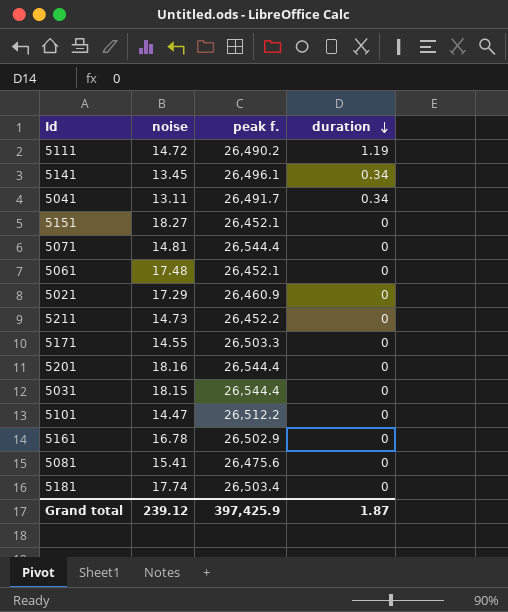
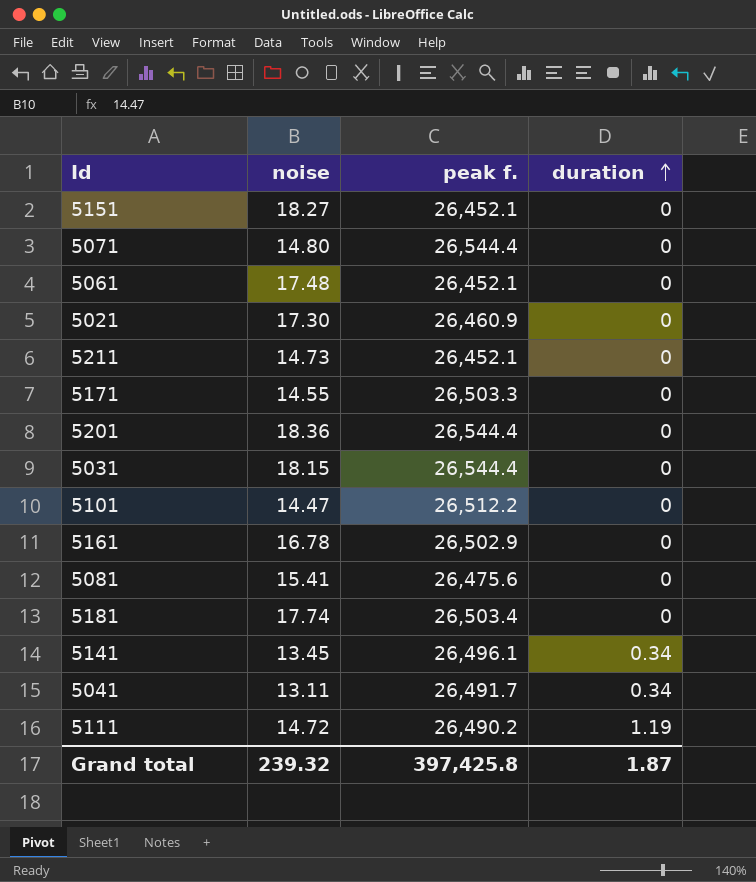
row order: duration descending -> duration ascending
5071 | noise: 14.81 -> 14.80
5021 | noise: 17.29 -> 17.30
5211 | peak f.: 26,452.2 -> 26,452.1
5201 | noise: 18.16 -> 18.36
Grand total | noise: 239.12 -> 239.32
Grand total | peak f.: 397,425.9 -> 397,425.8

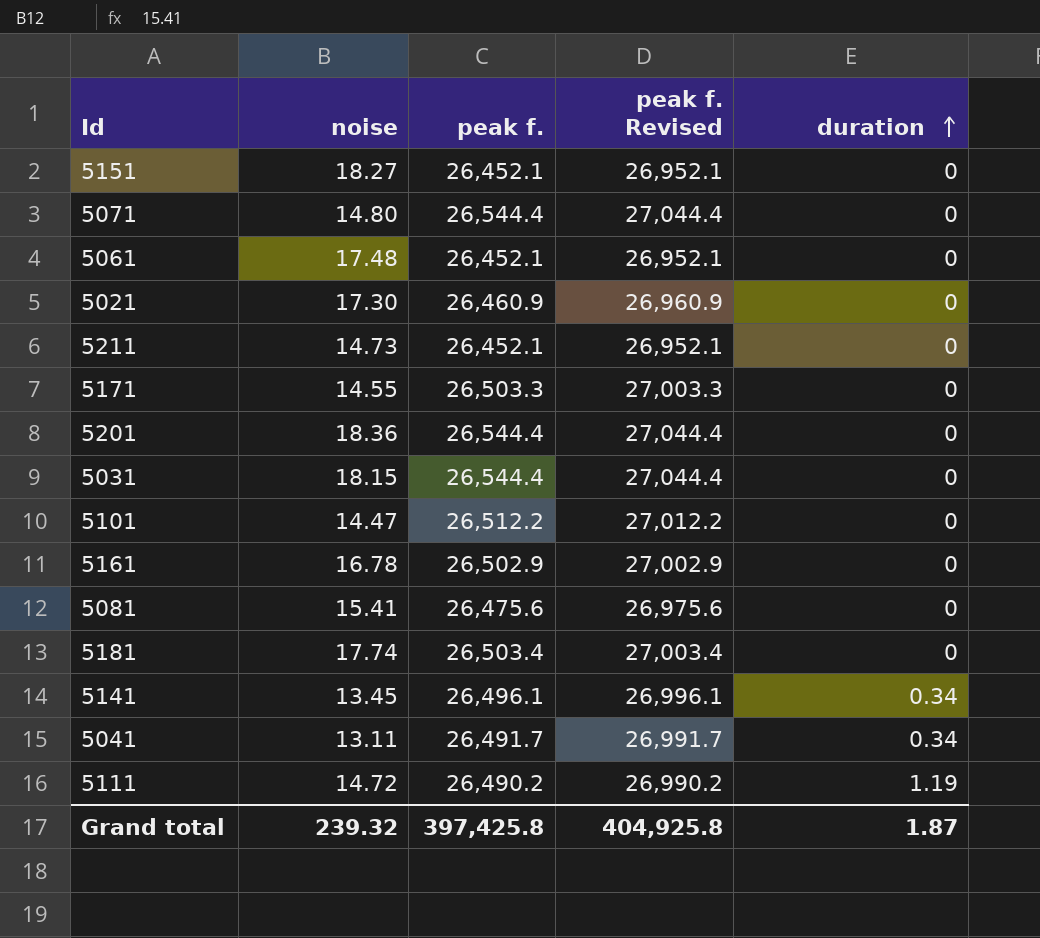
column peak f. Revised | formula: none -> [peak f.] + 500

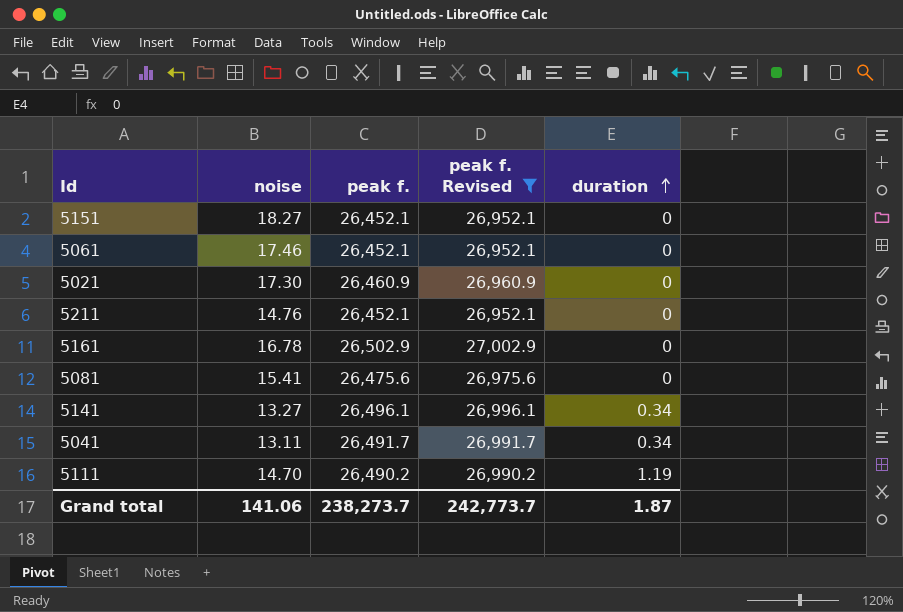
filter: none -> peak f. Revised <= 27,002.9
5061 | noise: 17.48 -> 17.46
5211 | noise: 14.73 -> 14.76
5141 | noise: 13.45 -> 13.27
5111 | noise: 14.72 -> 14.70
Grand total | noise: 239.32 -> 141.06
Grand total | peak f.: 397,425.8 -> 238,273.7
Grand total | peak f. Revised: 404,925.8 -> 242,773.7

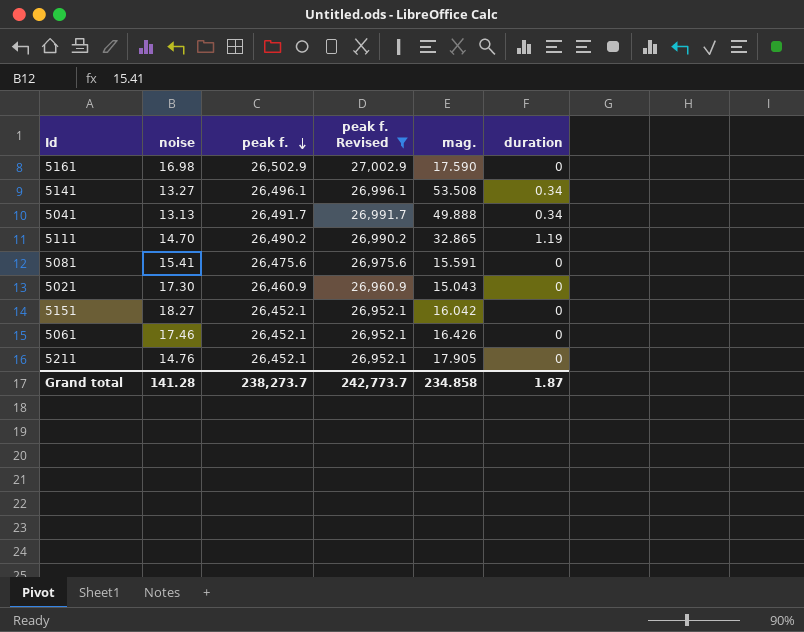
row order: duration ascending -> peak f. descending
column mag. | position: none -> 5
5161 | noise: 16.78 -> 16.98
5041 | noise: 13.11 -> 13.13
Grand total | noise: 141.06 -> 141.28

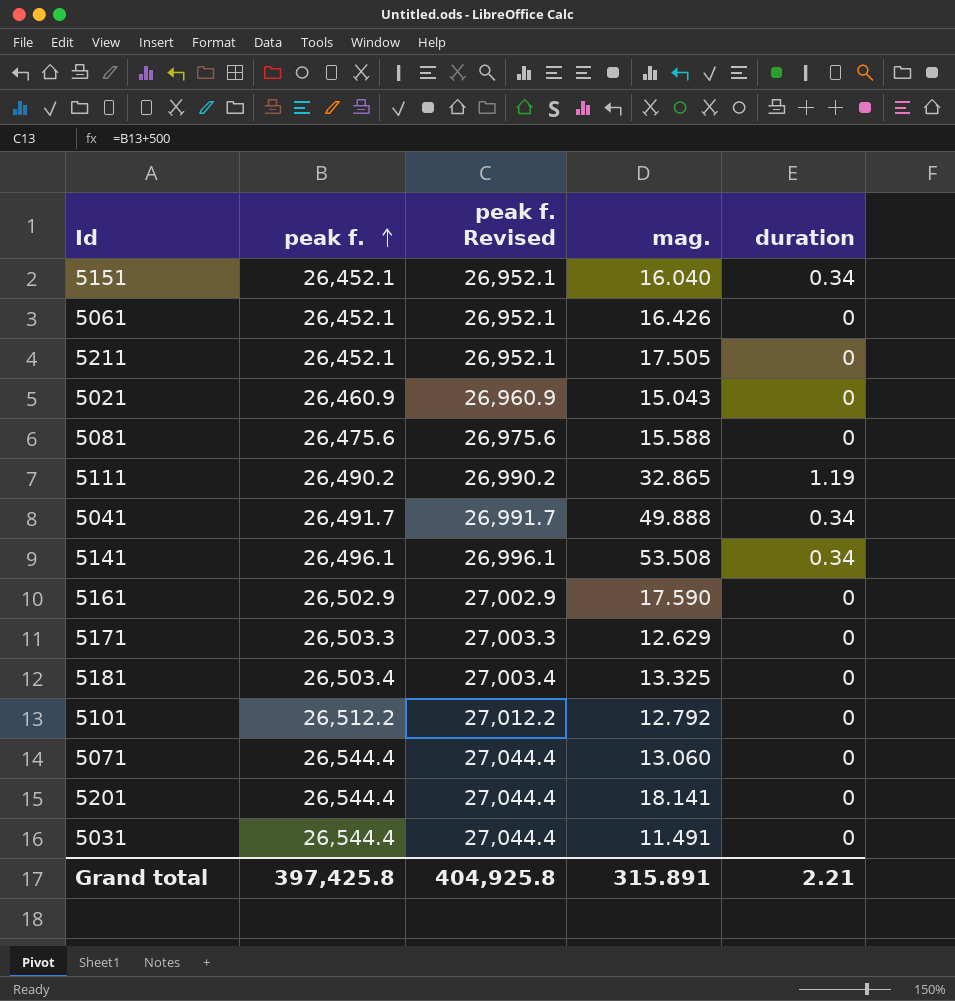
filter: peak f. Revised <= 27,002.9 -> none
row order: peak f. descending -> peak f. ascending
column noise | position: 2 -> none
5151 | mag.: 16.042 -> 16.040
5151 | duration: 0 -> 0.34
5211 | mag.: 17.905 -> 17.505
5081 | mag.: 15.591 -> 15.588
Grand total | peak f.: 238,273.7 -> 397,425.8
Grand total | peak f. Revised: 242,773.7 -> 404,925.8
Grand total | mag.: 234.858 -> 315.891
Grand total | duration: 1.87 -> 2.21

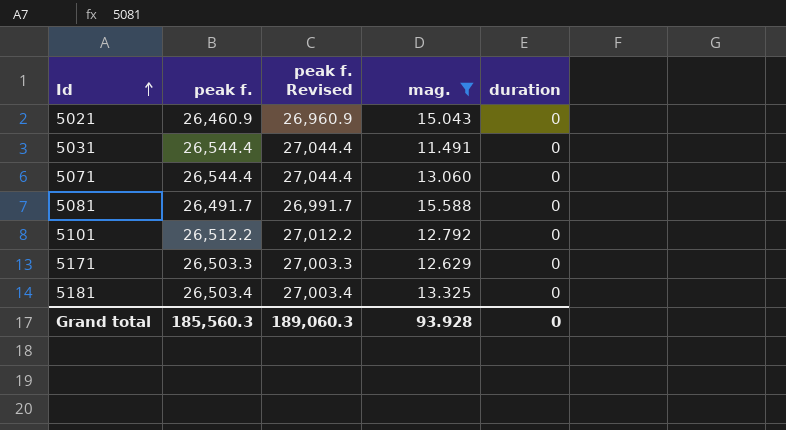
filter: none -> mag. <= 15.588
row order: peak f. ascending -> Id ascending
5081 | peak f.: 26,475.6 -> 26,491.7
5081 | peak f. Revised: 26,975.6 -> 26,991.7
Grand total | peak f.: 397,425.8 -> 185,560.3
Grand total | peak f. Revised: 404,925.8 -> 189,060.3
Grand total | mag.: 315.891 -> 93.928
Grand total | duration: 2.21 -> 0

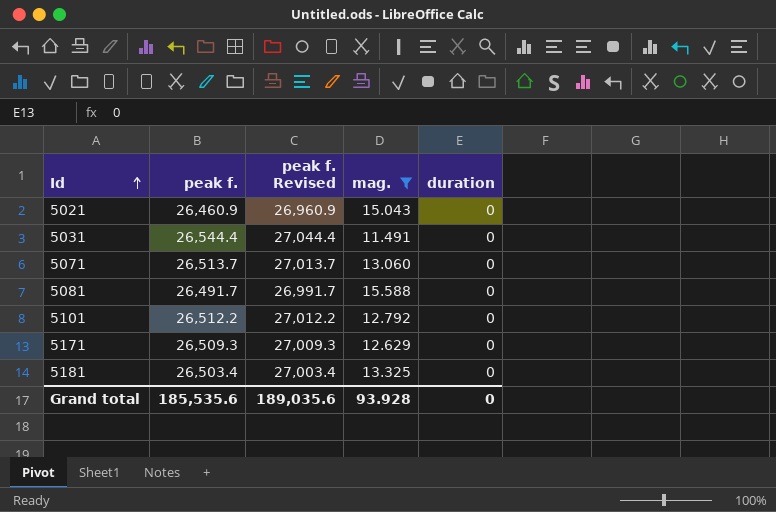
5071 | peak f.: 26,544.4 -> 26,513.7
5071 | peak f. Revised: 27,044.4 -> 27,013.7
5171 | peak f.: 26,503.3 -> 26,509.3
5171 | peak f. Revised: 27,003.3 -> 27,009.3
Grand total | peak f.: 185,560.3 -> 185,535.6
Grand total | peak f. Revised: 189,060.3 -> 189,035.6

